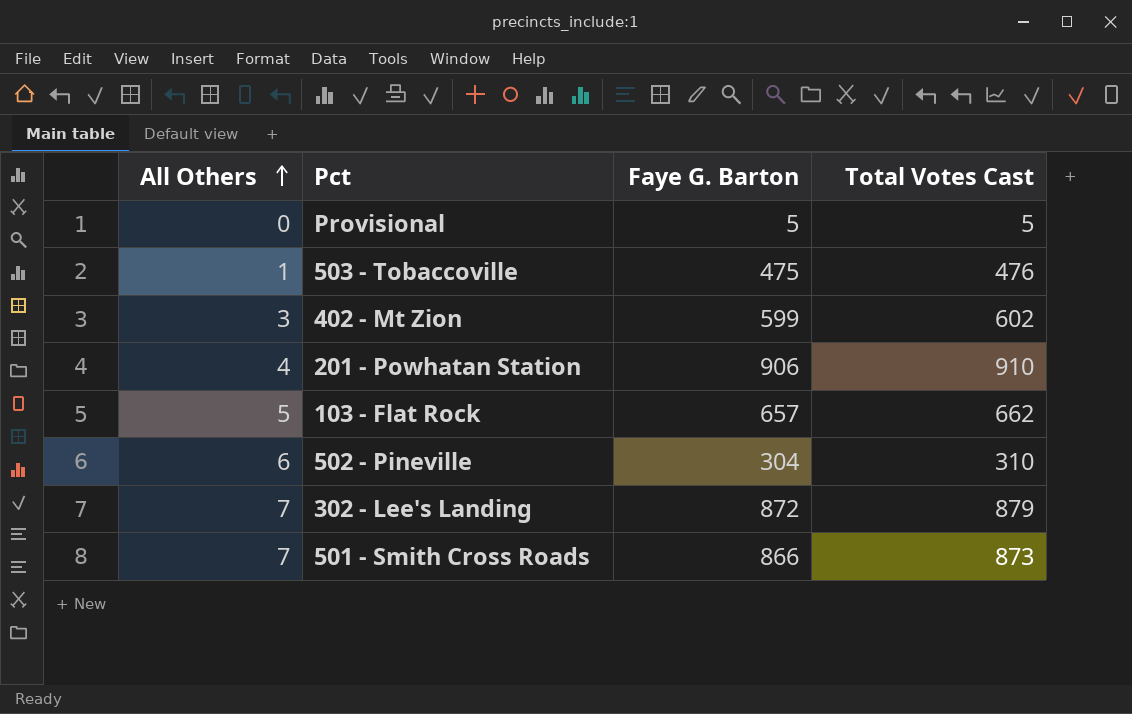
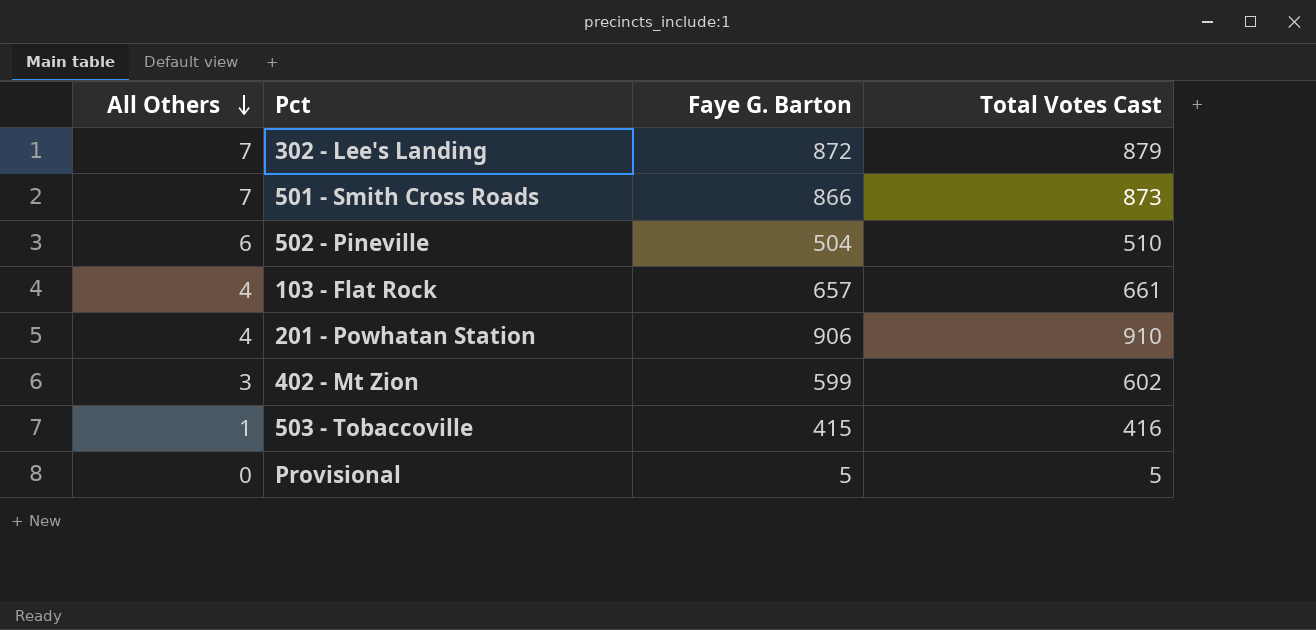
row order: All Others ascending -> All Others descending
502 - Pineville | Faye G. Barton: 304 -> 504
502 - Pineville | Total Votes Cast: 310 -> 510
103 - Flat Rock | All Others: 5 -> 4
103 - Flat Rock | Total Votes Cast: 662 -> 661
503 - Tobaccoville | Faye G. Barton: 475 -> 415
503 - Tobaccoville | Total Votes Cast: 476 -> 416

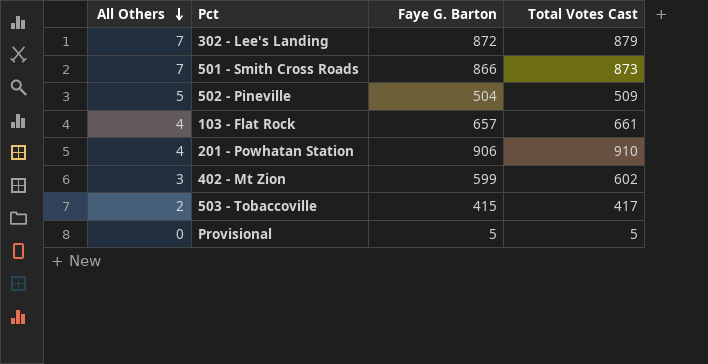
502 - Pineville | All Others: 6 -> 5
502 - Pineville | Total Votes Cast: 510 -> 509
503 - Tobaccoville | All Others: 1 -> 2
503 - Tobaccoville | Total Votes Cast: 416 -> 417

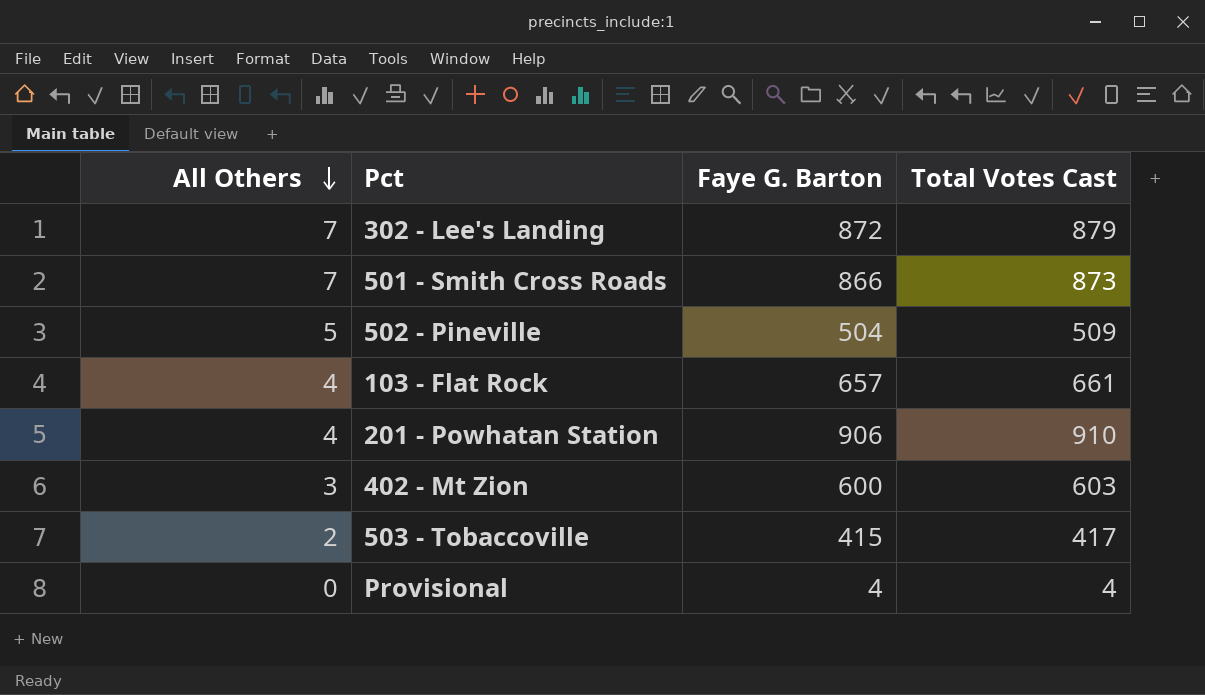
402 - Mt Zion | Faye G. Barton: 599 -> 600
402 - Mt Zion | Total Votes Cast: 602 -> 603
Provisional | Faye G. Barton: 5 -> 4
Provisional | Total Votes Cast: 5 -> 4

